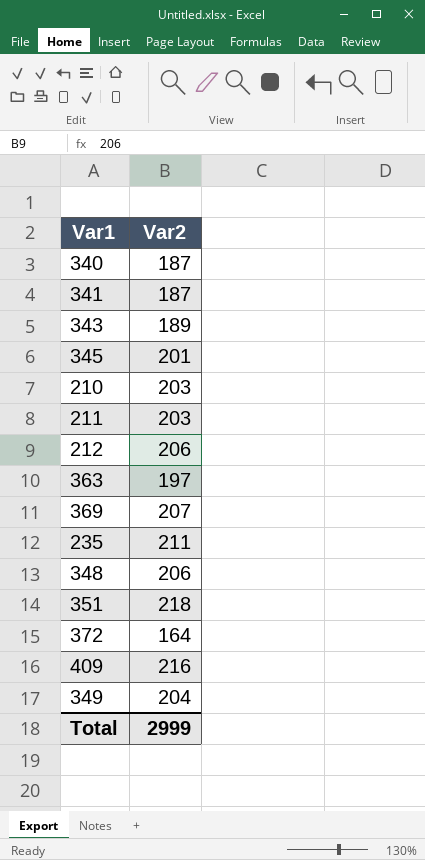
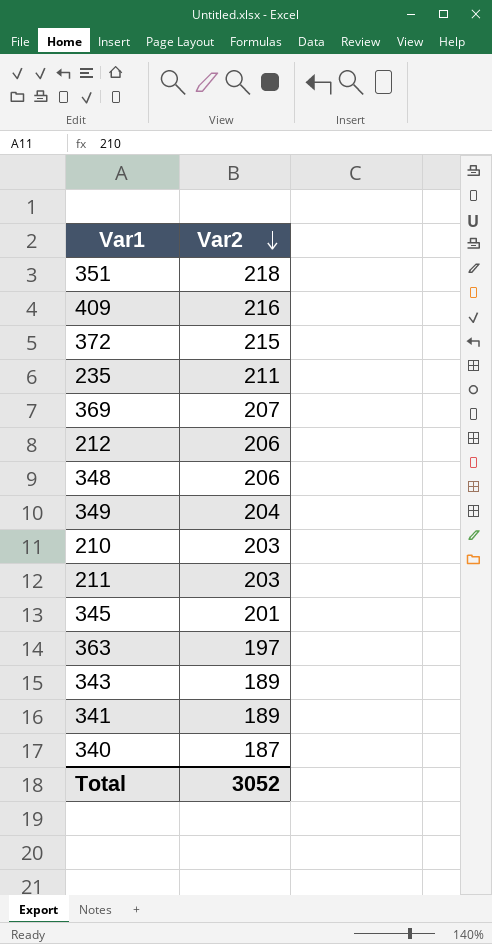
row order: none -> Var2 descending
372 | Var2: 164 -> 215
341 | Var2: 187 -> 189
Total | Var2: 2999 -> 3052

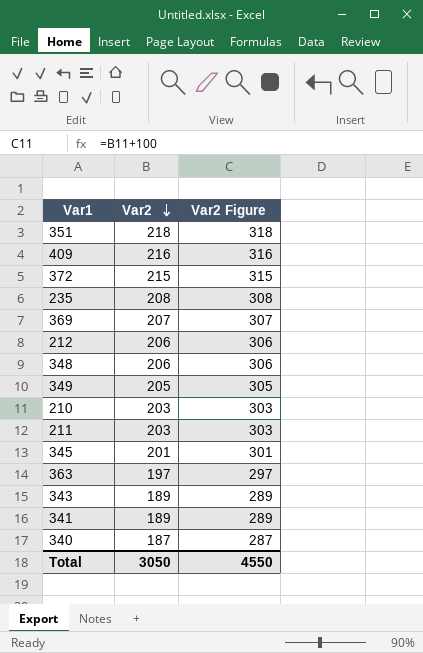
column Var2 Figure | formula: none -> [Var2] + 100
235 | Var2: 211 -> 208
349 | Var2: 204 -> 205
Total | Var2: 3052 -> 3050

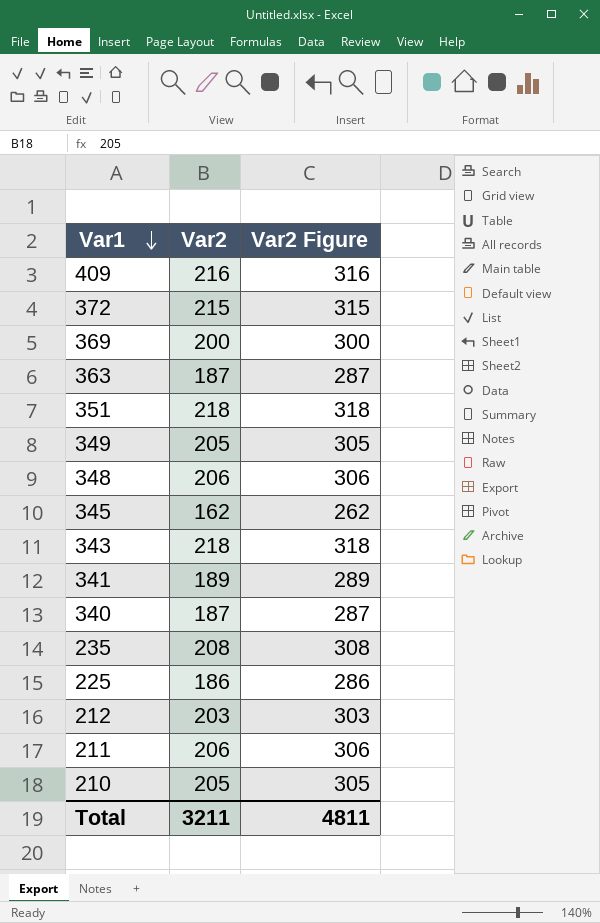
row order: Var2 descending -> Var1 descending
369 | Var2: 207 -> 200
369 | Var2 Figure: 307 -> 300
363 | Var2: 197 -> 187
363 | Var2 Figure: 297 -> 287
345 | Var2: 201 -> 162
345 | Var2 Figure: 301 -> 262
343 | Var2: 189 -> 218
343 | Var2 Figure: 289 -> 318
row 225: none -> 186 | 286
212 | Var2: 206 -> 203
212 | Var2 Figure: 306 -> 303
211 | Var2: 203 -> 206
211 | Var2 Figure: 303 -> 306
210 | Var2: 203 -> 205
210 | Var2 Figure: 303 -> 305
Total | Var2: 3050 -> 3211
Total | Var2 Figure: 4550 -> 4811

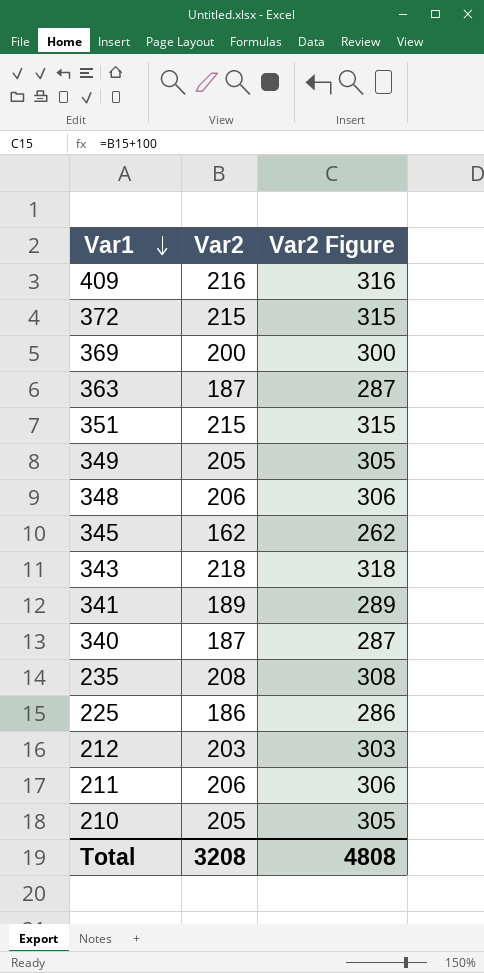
351 | Var2: 218 -> 215
351 | Var2 Figure: 318 -> 315
Total | Var2: 3211 -> 3208
Total | Var2 Figure: 4811 -> 4808

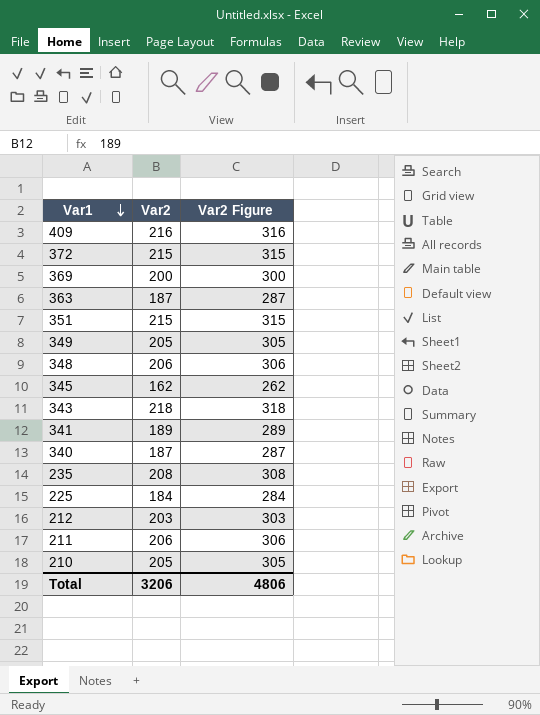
225 | Var2: 186 -> 184
225 | Var2 Figure: 286 -> 284
Total | Var2: 3208 -> 3206
Total | Var2 Figure: 4808 -> 4806

